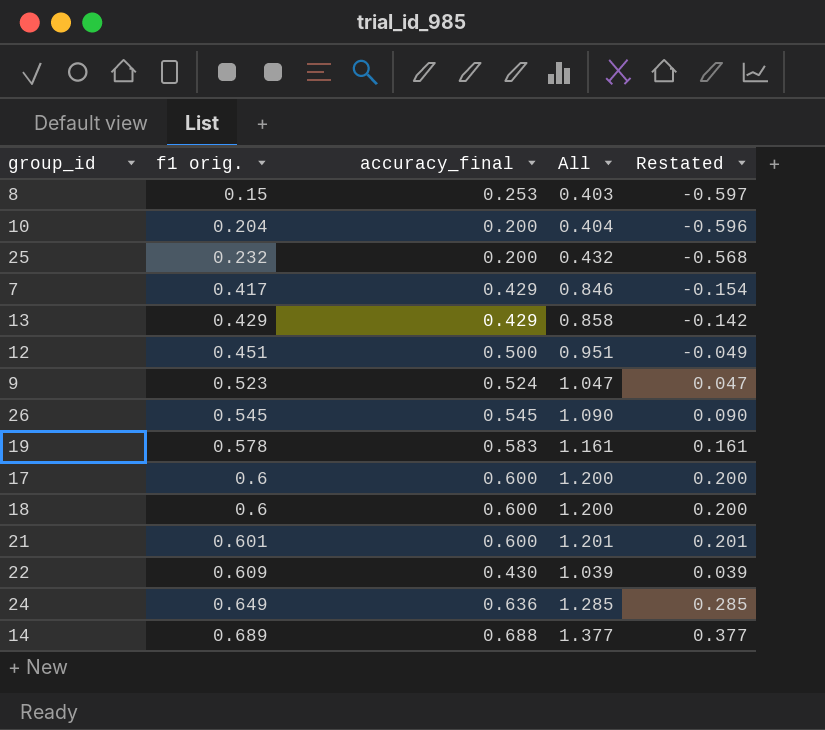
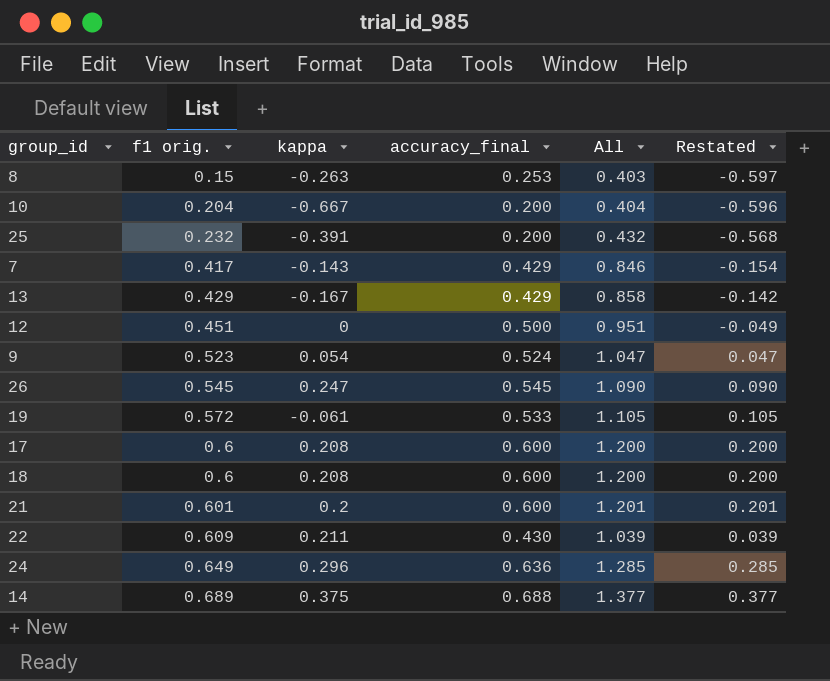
column kappa | position: none -> 3
19 | f1 orig.: 0.578 -> 0.572
19 | accuracy_final: 0.583 -> 0.533
19 | All: 1.161 -> 1.105
19 | Restated: 0.161 -> 0.105

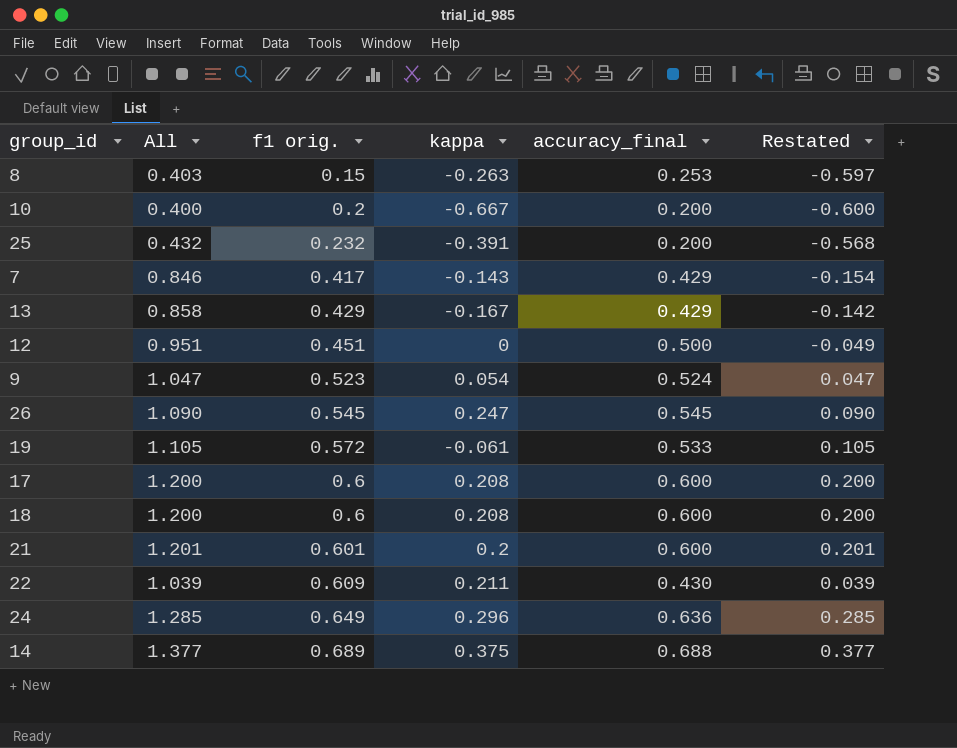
column All | position: 5 -> 2
10 | All: 0.404 -> 0.400
10 | f1 orig.: 0.204 -> 0.2
10 | Restated: -0.596 -> -0.600

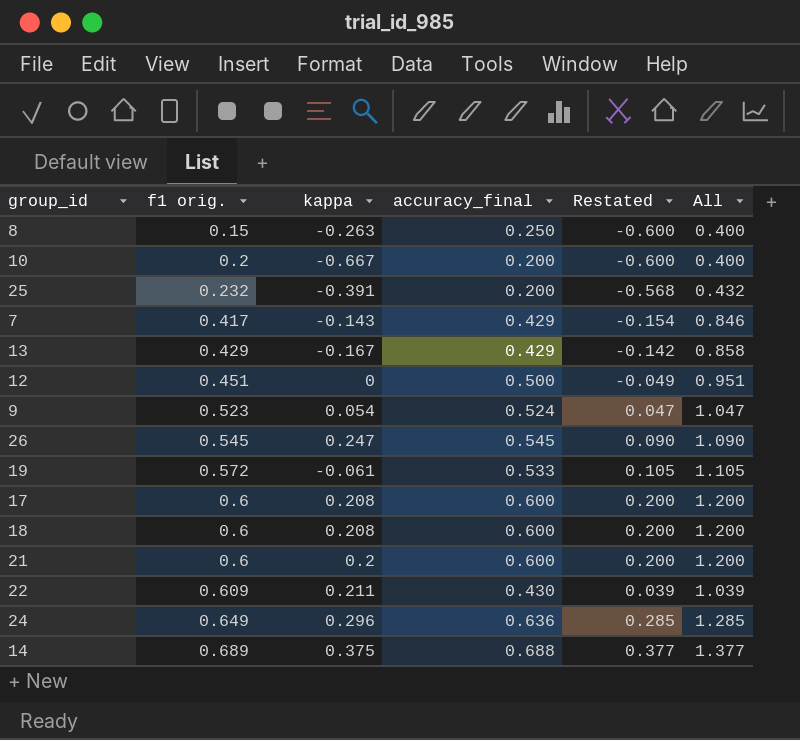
column All | position: 2 -> 6
8 | accuracy_final: 0.253 -> 0.250
8 | Restated: -0.597 -> -0.600
8 | All: 0.403 -> 0.400
21 | f1 orig.: 0.601 -> 0.6
21 | Restated: 0.201 -> 0.200
21 | All: 1.201 -> 1.200

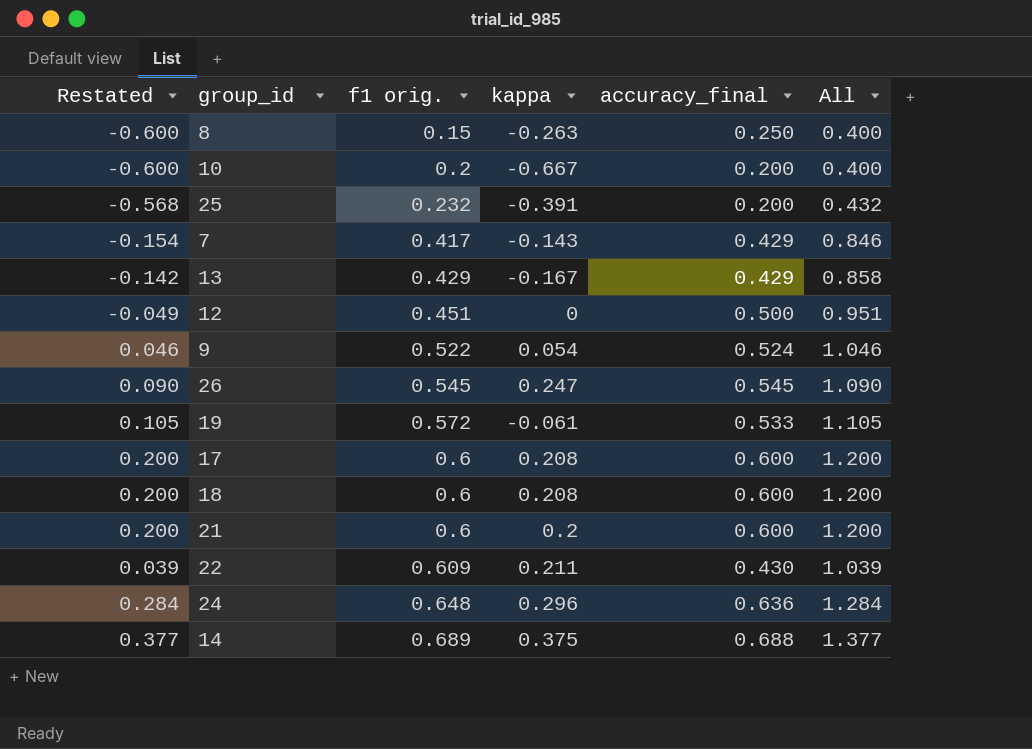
column Restated | position: 5 -> 1
9 | Restated: 0.047 -> 0.046
9 | f1 orig.: 0.523 -> 0.522
9 | All: 1.047 -> 1.046
24 | Restated: 0.285 -> 0.284
24 | f1 orig.: 0.649 -> 0.648
24 | All: 1.285 -> 1.284

